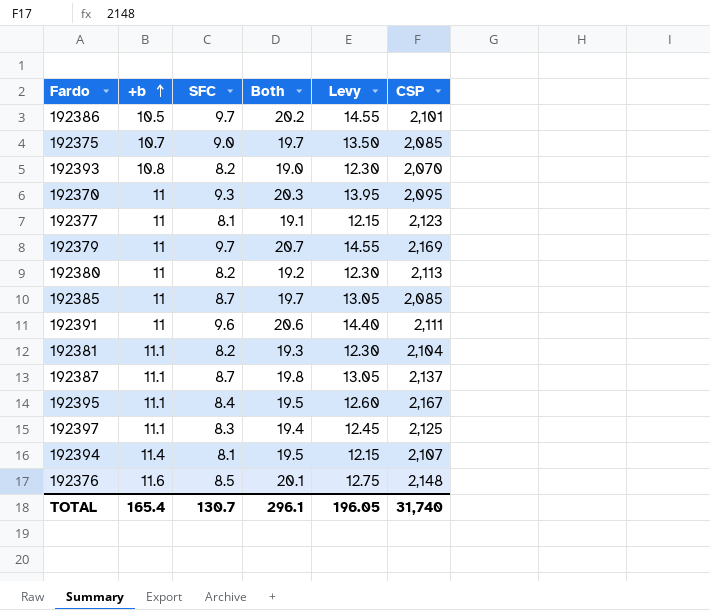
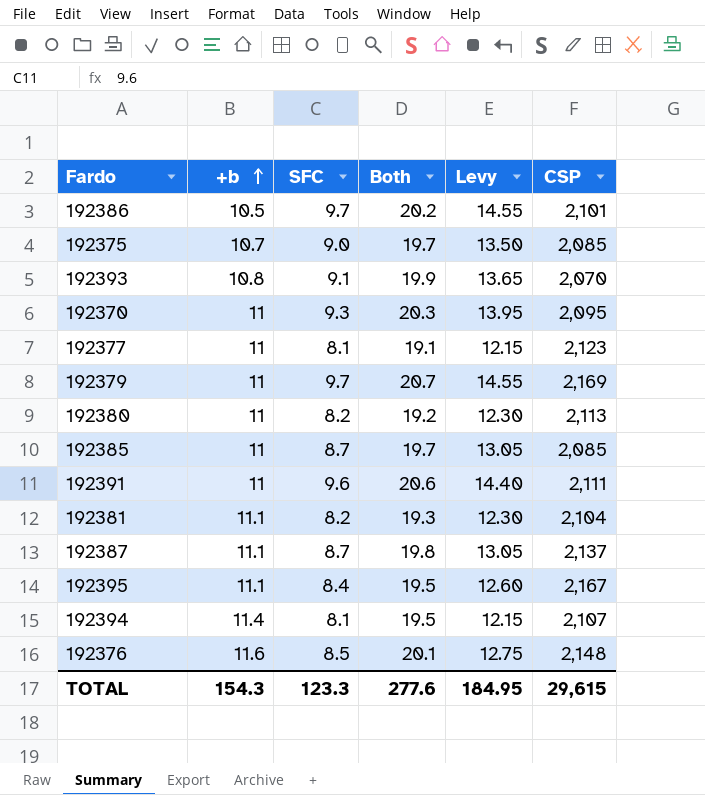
row 192397: 11.1 | 8.3 | 19.4 | 12.45 | 2,125 -> none
192393 | SFC: 8.2 -> 9.1
192393 | Both: 19.0 -> 19.9
192393 | Levy: 12.30 -> 13.65
TOTAL | +b: 165.4 -> 154.3
TOTAL | SFC: 130.7 -> 123.3
TOTAL | Both: 296.1 -> 277.6
TOTAL | Levy: 196.05 -> 184.95
TOTAL | CSP: 31,740 -> 29,615

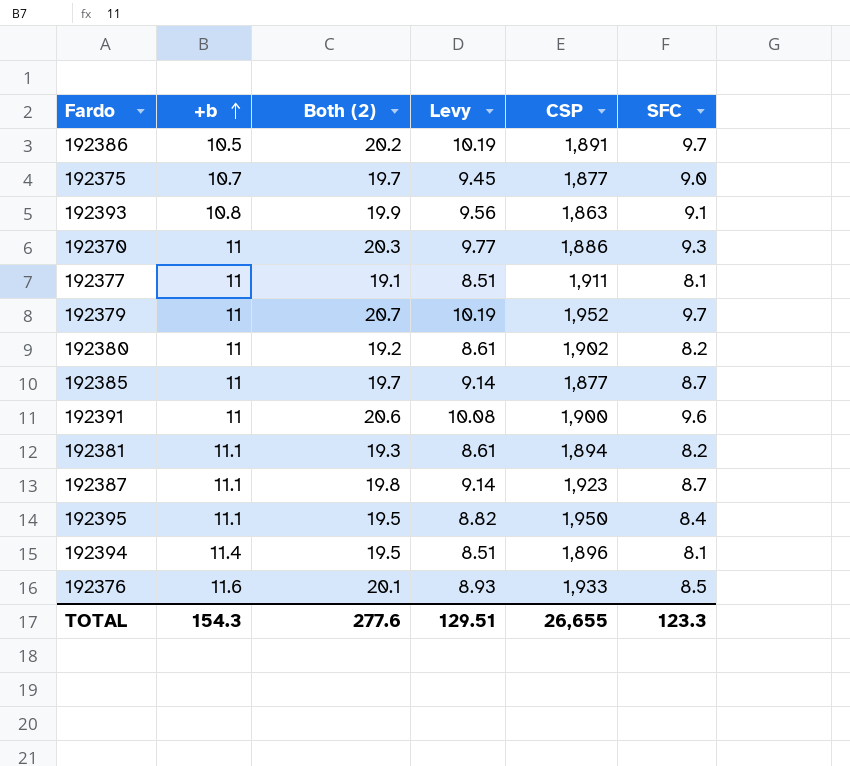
column name: Both -> Both (2)
column Levy | formula: [SFC] * 1.5 -> [SFC] * 1.05
column SFC | position: 3 -> 6
192386 | CSP: 2,101 -> 1,891
192375 | CSP: 2,085 -> 1,877
192393 | CSP: 2,070 -> 1,863
192370 | CSP: 2,095 -> 1,886
192377 | CSP: 2,123 -> 1,911
192379 | CSP: 2,169 -> 1,952
192380 | CSP: 2,113 -> 1,902
192385 | CSP: 2,085 -> 1,877
192391 | CSP: 2,111 -> 1,900
192381 | CSP: 2,104 -> 1,894
192387 | CSP: 2,137 -> 1,923
192395 | CSP: 2,167 -> 1,950
192394 | CSP: 2,107 -> 1,896
192376 | CSP: 2,148 -> 1,933
TOTAL | Levy: 184.95 -> 129.51
TOTAL | CSP: 29,615 -> 26,655

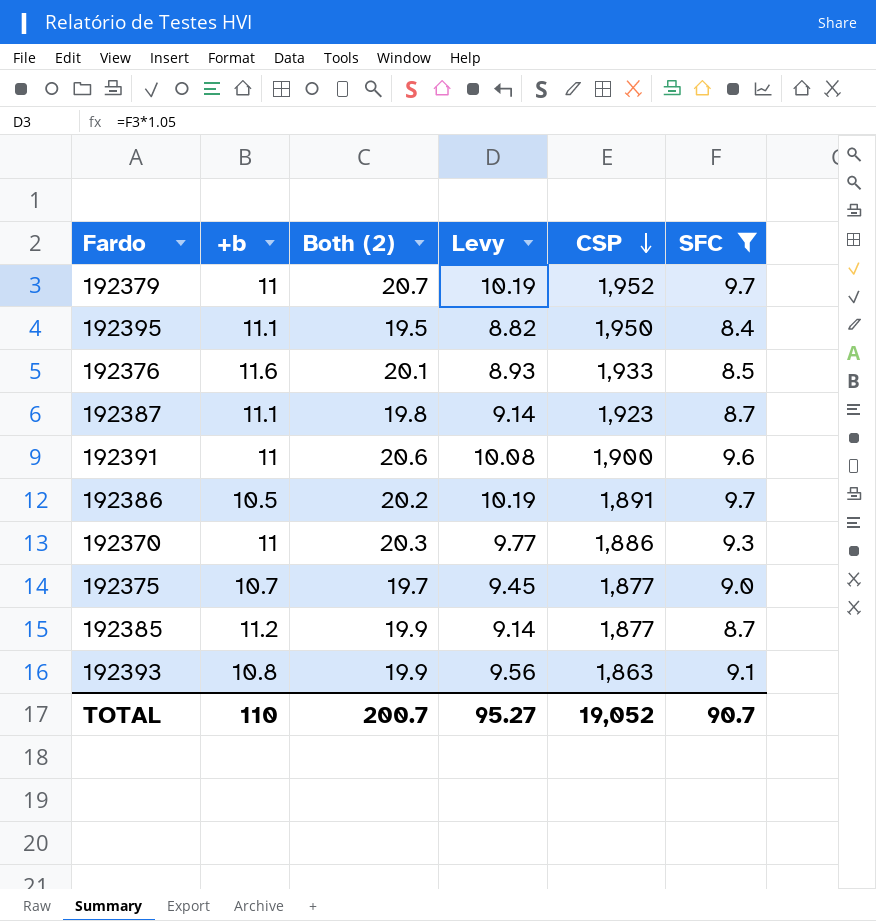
filter: none -> SFC >= 8.4
row order: +b ascending -> CSP descending
192385 | +b: 11 -> 11.2
192385 | Both (2): 19.7 -> 19.9
TOTAL | +b: 154.3 -> 110
TOTAL | Both (2): 277.6 -> 200.7
TOTAL | Levy: 129.51 -> 95.27
TOTAL | CSP: 26,655 -> 19,052
TOTAL | SFC: 123.3 -> 90.7

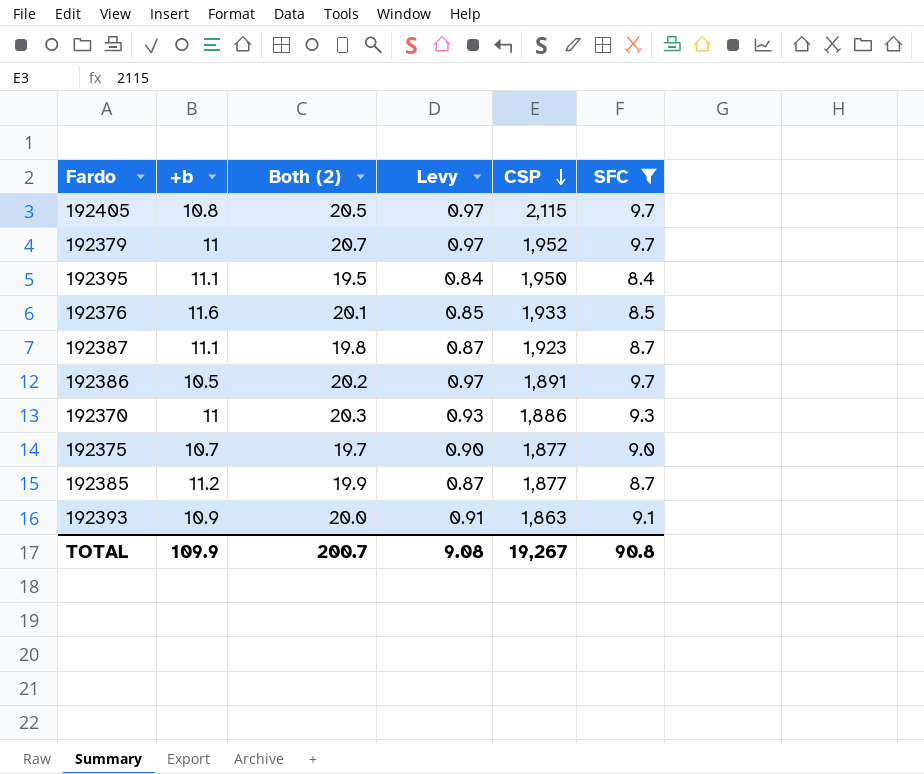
column Levy | formula: [SFC] * 1.05 -> [SFC] * 0.1
row 192391: 11 | 20.6 | 10.08 | 1,900 | 9.6 -> none
row 192405: none -> 10.8 | 20.5 | 0.97 | 2,115 | 9.7
192393 | +b: 10.8 -> 10.9
192393 | Both (2): 19.9 -> 20.0
TOTAL | +b: 110 -> 109.9
TOTAL | Levy: 95.27 -> 9.08
TOTAL | CSP: 19,052 -> 19,267
TOTAL | SFC: 90.7 -> 90.8

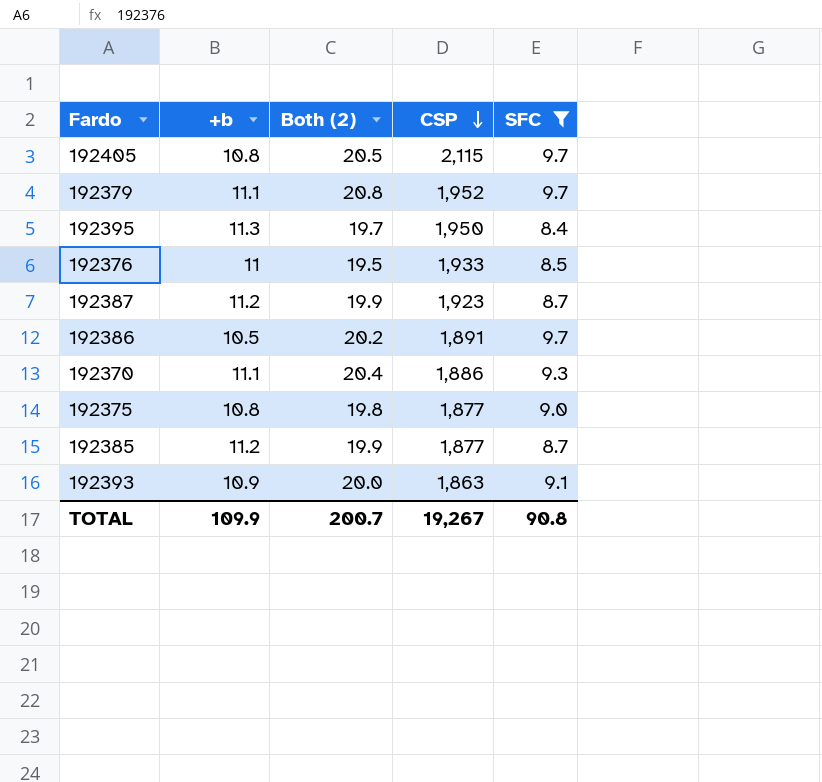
column Levy | formula: [SFC] * 0.1 -> none
192379 | +b: 11 -> 11.1
192379 | Both (2): 20.7 -> 20.8
192395 | +b: 11.1 -> 11.3
192395 | Both (2): 19.5 -> 19.7
192376 | +b: 11.6 -> 11
192376 | Both (2): 20.1 -> 19.5
192387 | +b: 11.1 -> 11.2
192387 | Both (2): 19.8 -> 19.9
192370 | +b: 11 -> 11.1
192370 | Both (2): 20.3 -> 20.4
192375 | +b: 10.7 -> 10.8
192375 | Both (2): 19.7 -> 19.8

